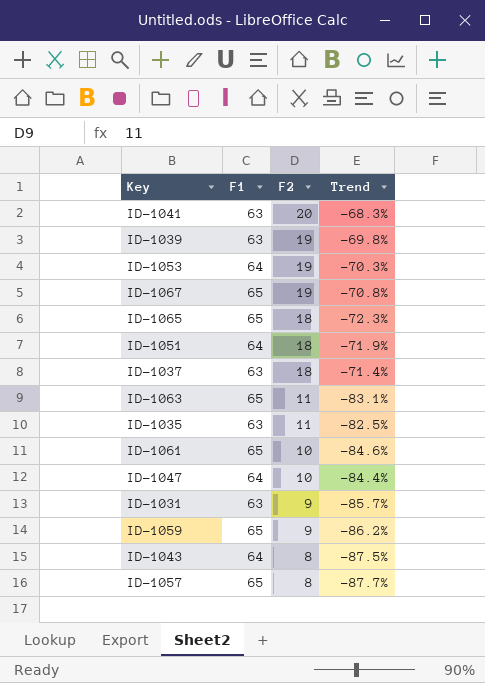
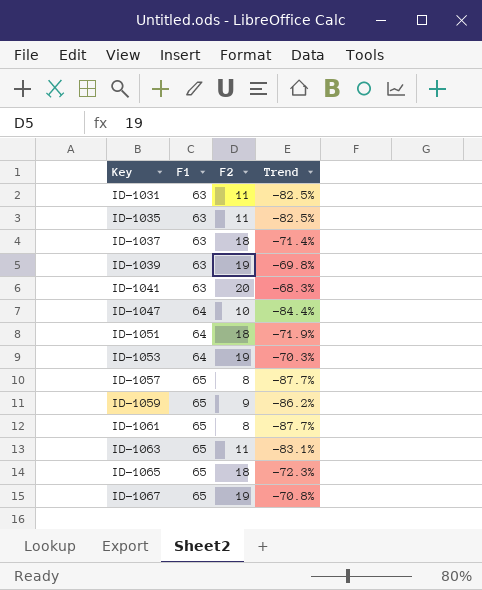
row order: F2 descending -> Key ascending
row ID-1043: 64 | 8 | -87.5% -> none
ID-1031 | F2: 9 -> 11
ID-1031 | Trend: -85.7% -> -82.5%
ID-1061 | F2: 10 -> 8
ID-1061 | Trend: -84.6% -> -87.7%

